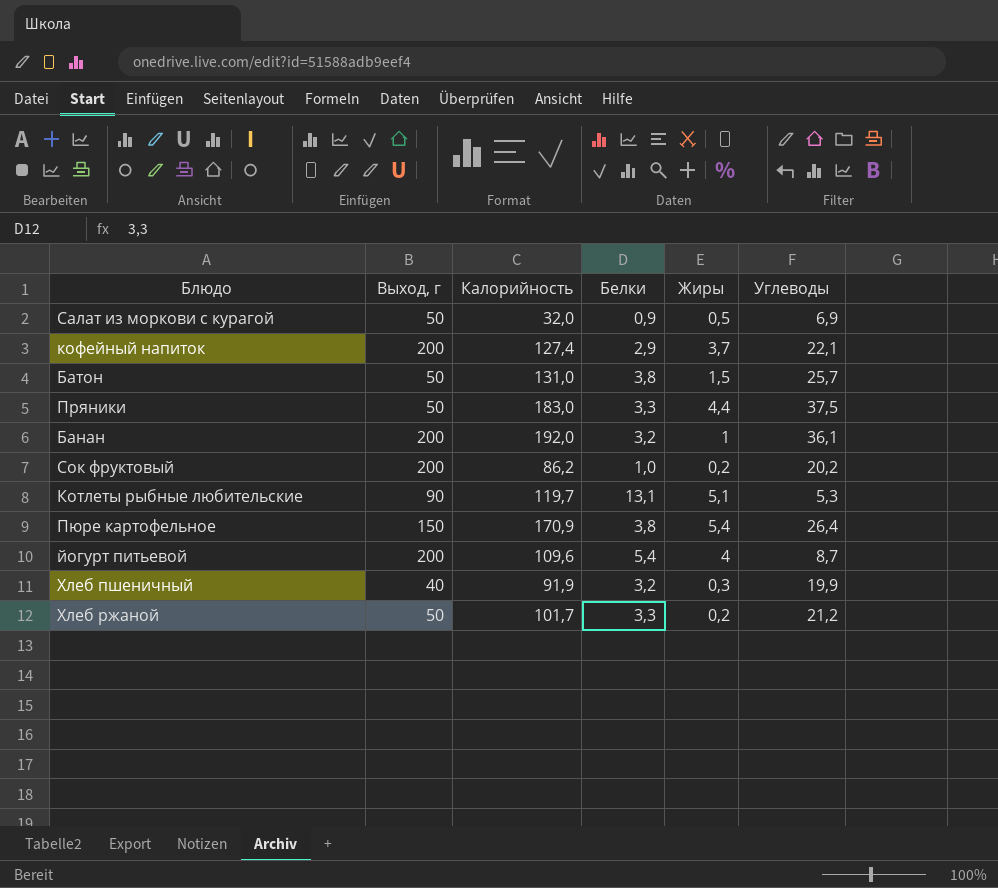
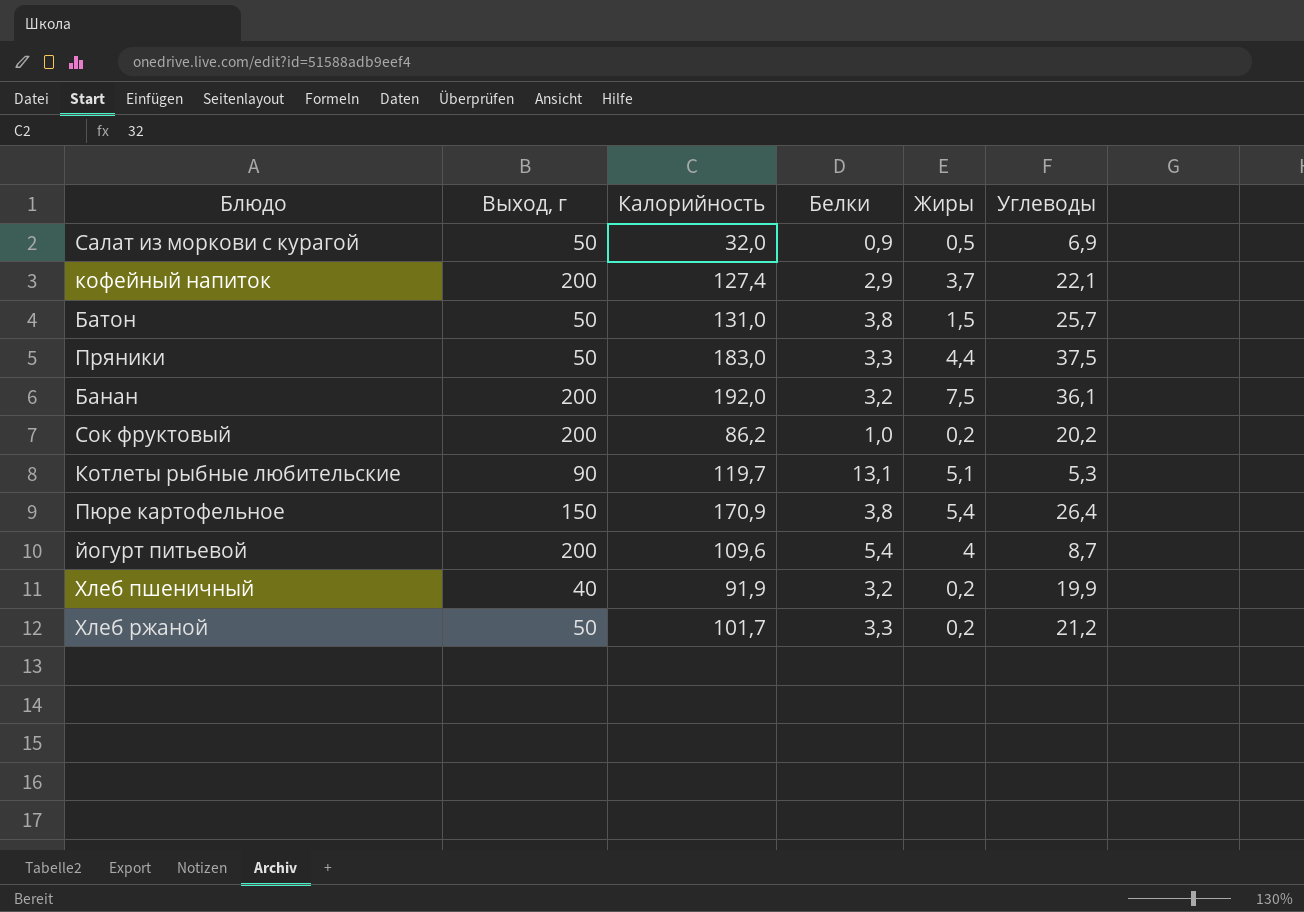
Банан | Жиры: 1 -> 7,5
Хлеб пшеничный | Жиры: 0,3 -> 0,2

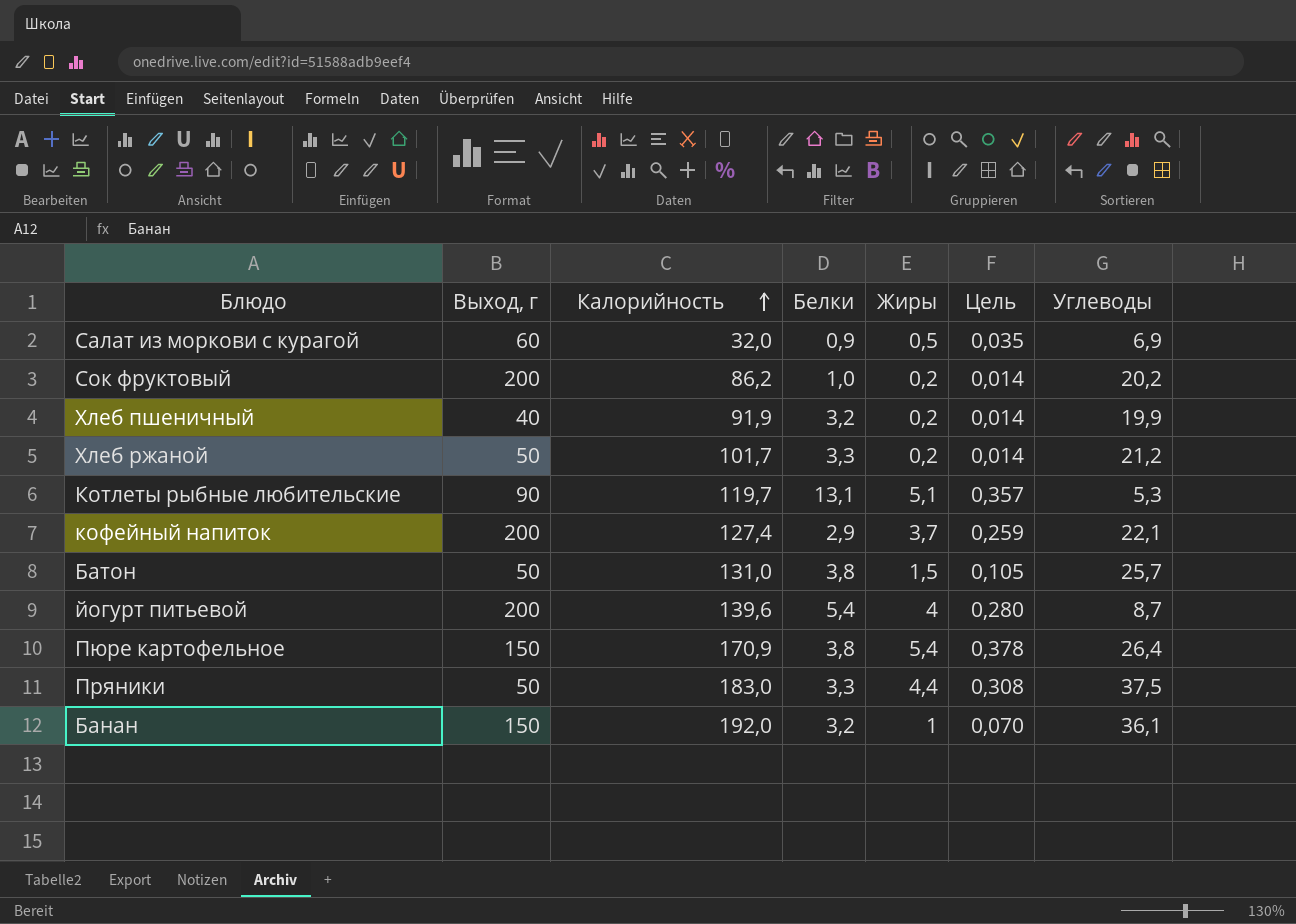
row order: none -> Калорийность ascending
column Цель | formula: none -> [Жиры] * 0,07
Салат из моркови с курагой | Выход, г: 50 -> 60
йогурт питьевой | Калорийность: 109,6 -> 139,6
Банан | Выход, г: 200 -> 150
Банан | Жиры: 7,5 -> 1

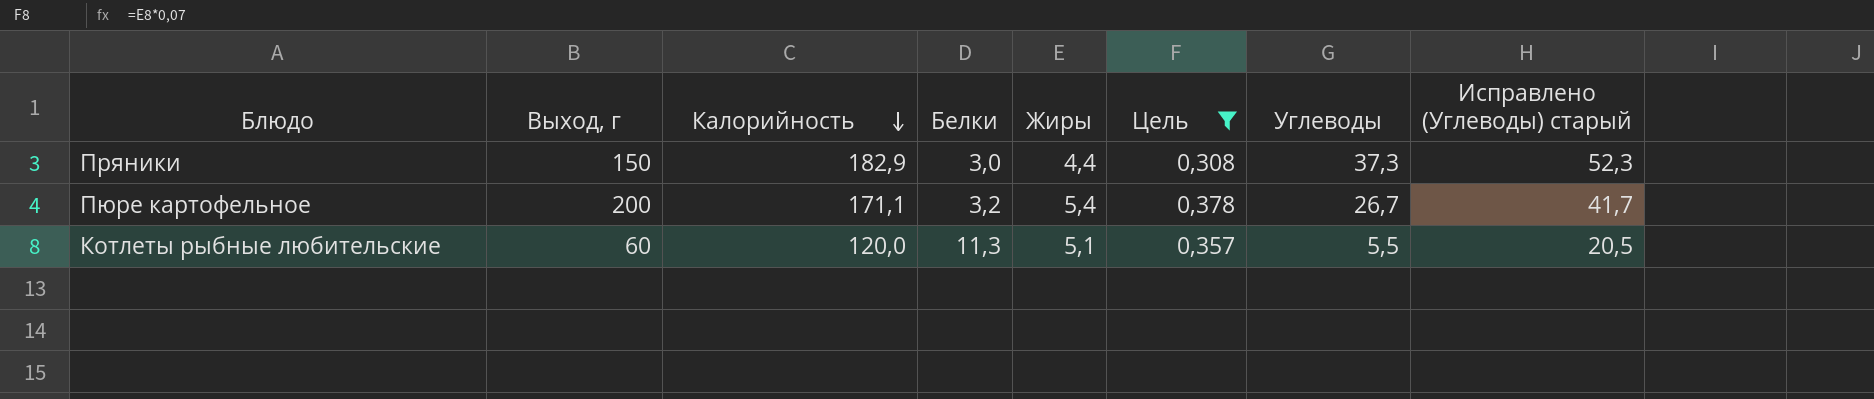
filter: none -> Цель >= 0,308
row order: Калорийность ascending -> Калорийность descending
column Исправлено (Углеводы) старый | formula: none -> [Углеводы] + 15
Пряники | Выход, г: 50 -> 150
Пряники | Калорийность: 183,0 -> 182,9
Пряники | Белки: 3,3 -> 3,0
Пряники | Углеводы: 37,5 -> 37,3
Пюре картофельное | Выход, г: 150 -> 200
Пюре картофельное | Калорийность: 170,9 -> 171,1
Пюре картофельное | Белки: 3,8 -> 3,2
Пюре картофельное | Углеводы: 26,4 -> 26,7
Котлеты рыбные любительские | Выход, г: 90 -> 60
Котлеты рыбные любительские | Калорийность: 119,7 -> 120,0
Котлеты рыбные любительские | Белки: 13,1 -> 11,3
Котлеты рыбные любительские | Углеводы: 5,3 -> 5,5

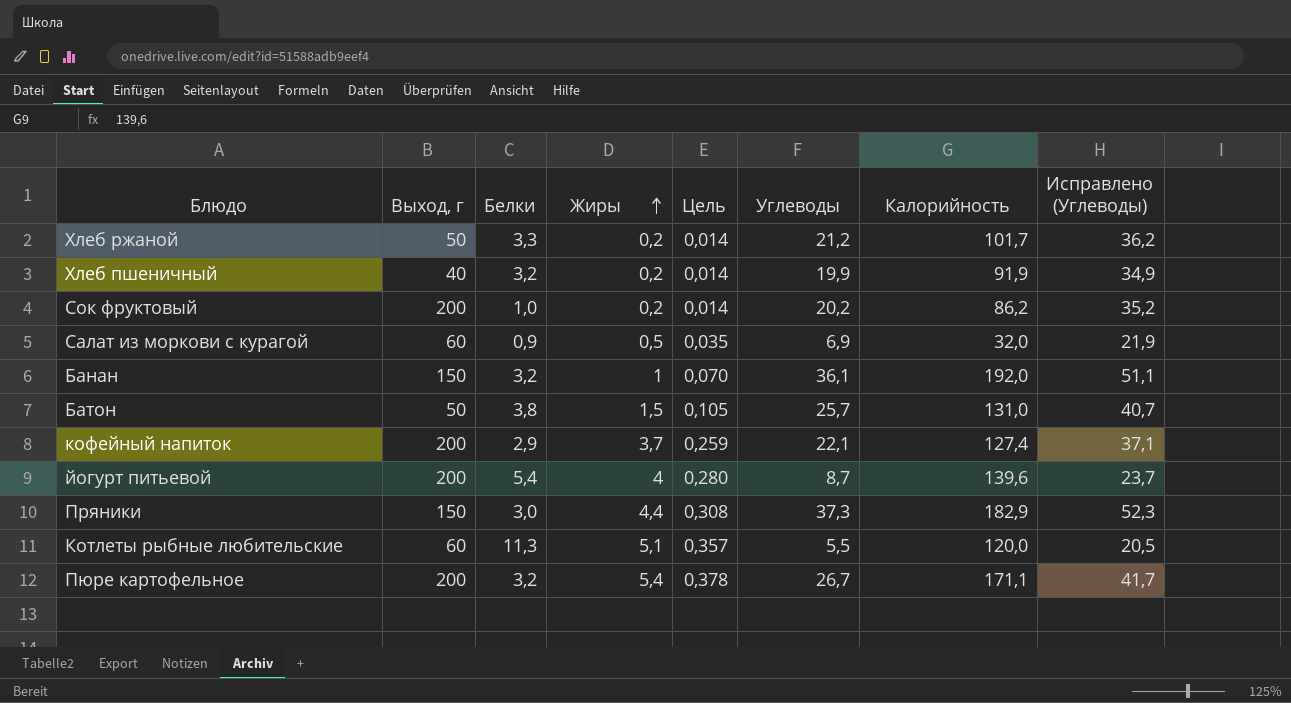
filter: Цель >= 0,308 -> none
row order: Калорийность descending -> Жиры ascending
column Калорийность | position: 3 -> 7
column name: Исправлено (Углеводы) старый -> Исправлено (Углеводы)

